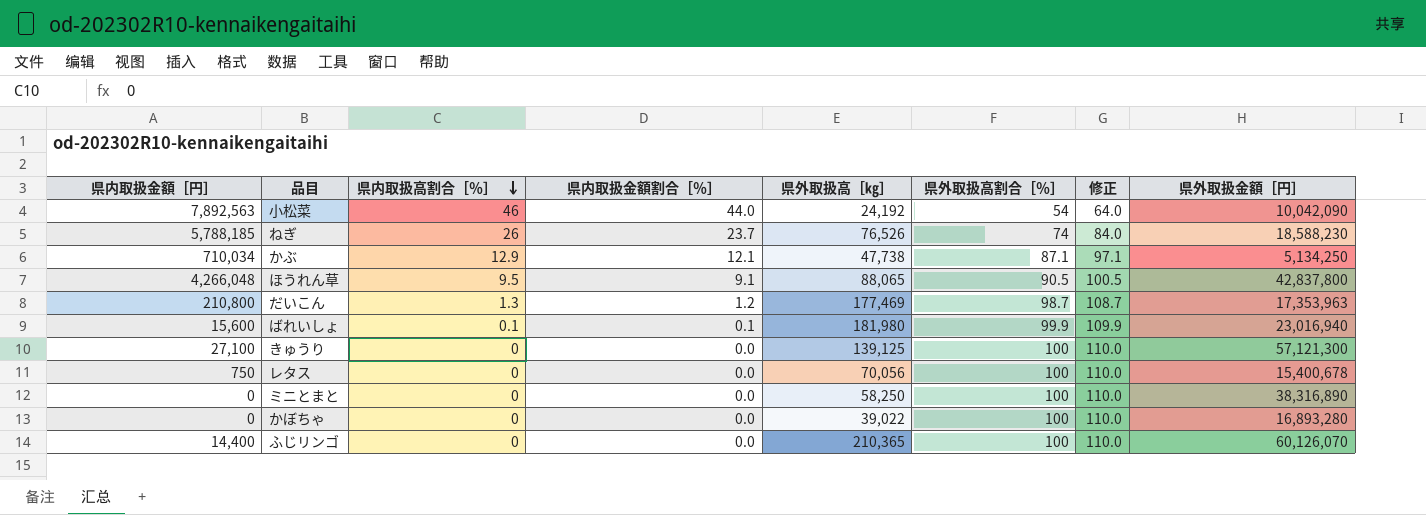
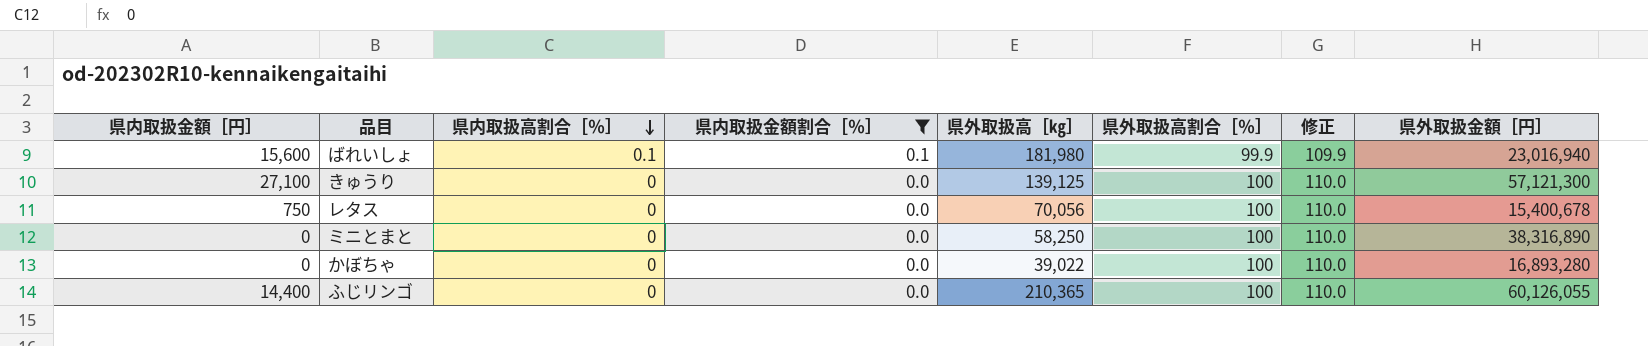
filter: none -> 県内取扱金額割合［％］ <= 0.1
ふじリンゴ | 県外取扱金額［円］: 60,126,070 -> 60,126,055

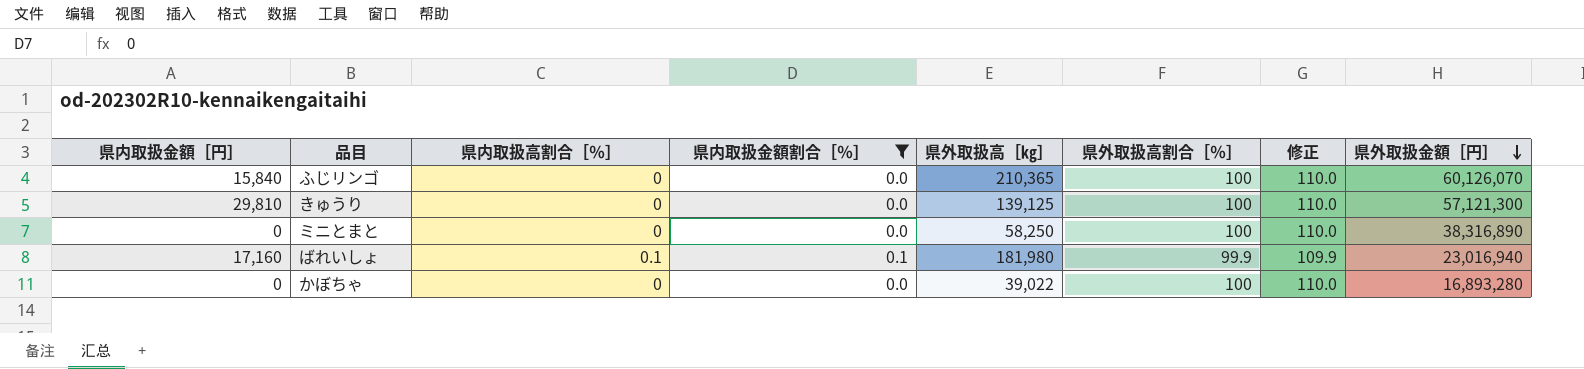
row order: 県内取扱高割合［％］ descending -> 県外取扱金額［円］ descending
row レタス: 750 | 0 | 0.0 | 70,056 | 100 | 110.0 | 15,400,678 -> none
ふじリンゴ | 県内取扱金額［円］: 14,400 -> 15,840
ふじリンゴ | 県外取扱金額［円］: 60,126,055 -> 60,126,070
きゅうり | 県内取扱金額［円］: 27,100 -> 29,810
ばれいしょ | 県内取扱金額［円］: 15,600 -> 17,160

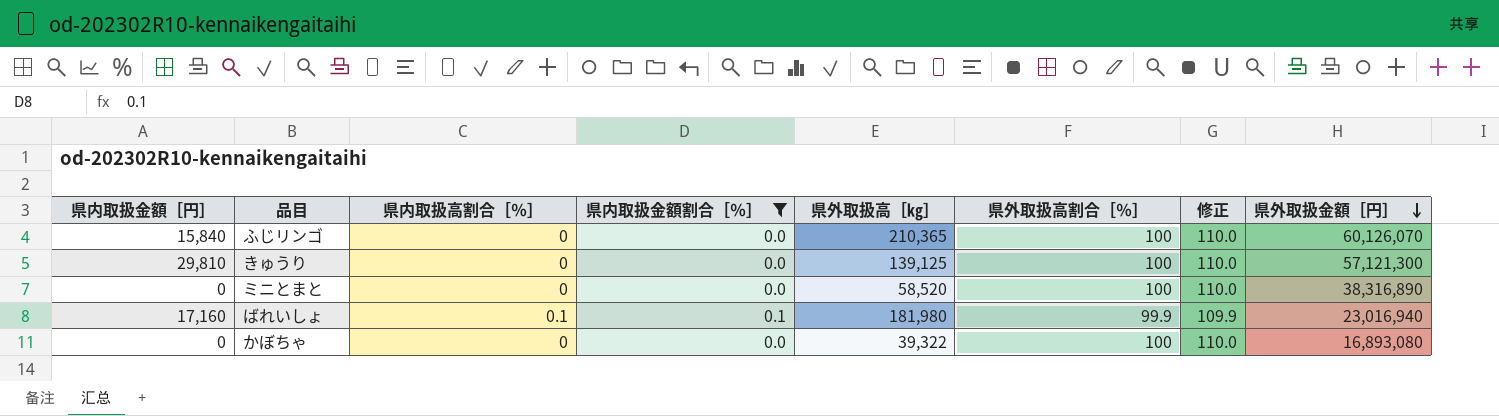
ミニとまと | 県外取扱高［㎏］: 58,250 -> 58,520
かぼちゃ | 県外取扱高［㎏］: 39,022 -> 39,322
かぼちゃ | 県外取扱金額［円］: 16,893,280 -> 16,893,080

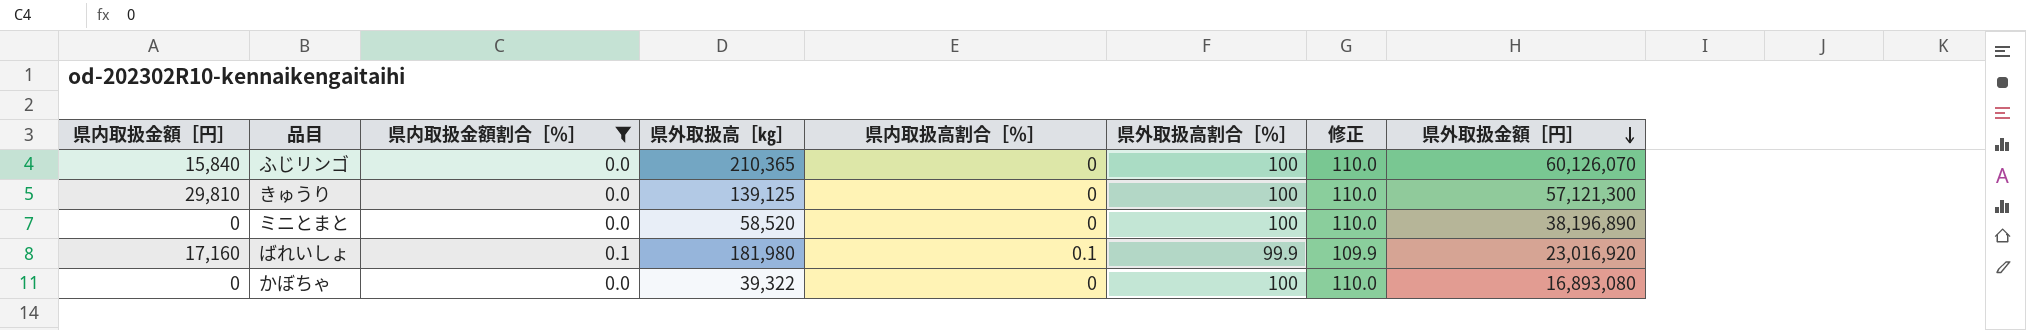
column 県内取扱高割合［％］ | position: 3 -> 5
ミニとまと | 県外取扱金額［円］: 38,316,890 -> 38,196,890
ばれいしょ | 県外取扱金額［円］: 23,016,940 -> 23,016,920

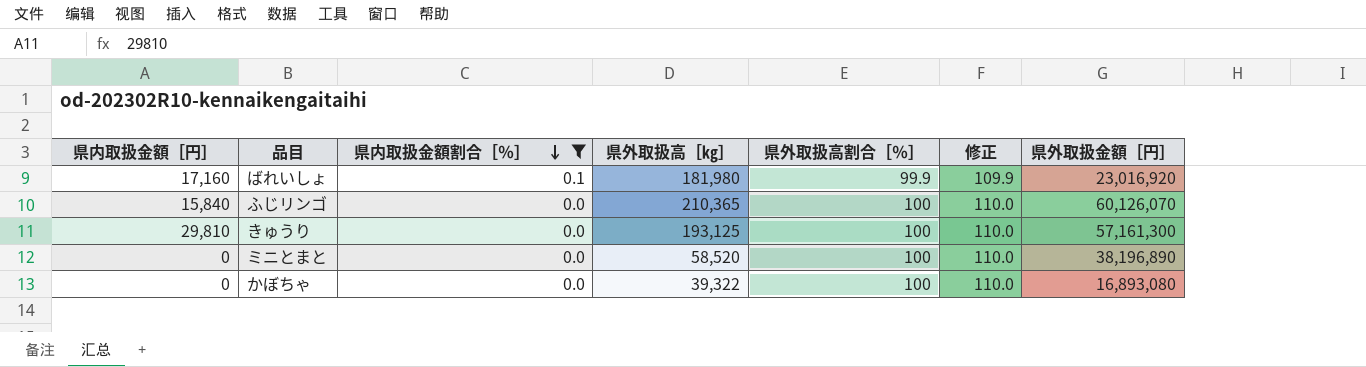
row order: 県外取扱金額［円］ descending -> 県内取扱金額割合［％］ descending
column 県内取扱高割合［％］ | position: 5 -> none
きゅうり | 県外取扱高［㎏］: 139,125 -> 193,125
きゅうり | 県外取扱金額［円］: 57,121,300 -> 57,161,300

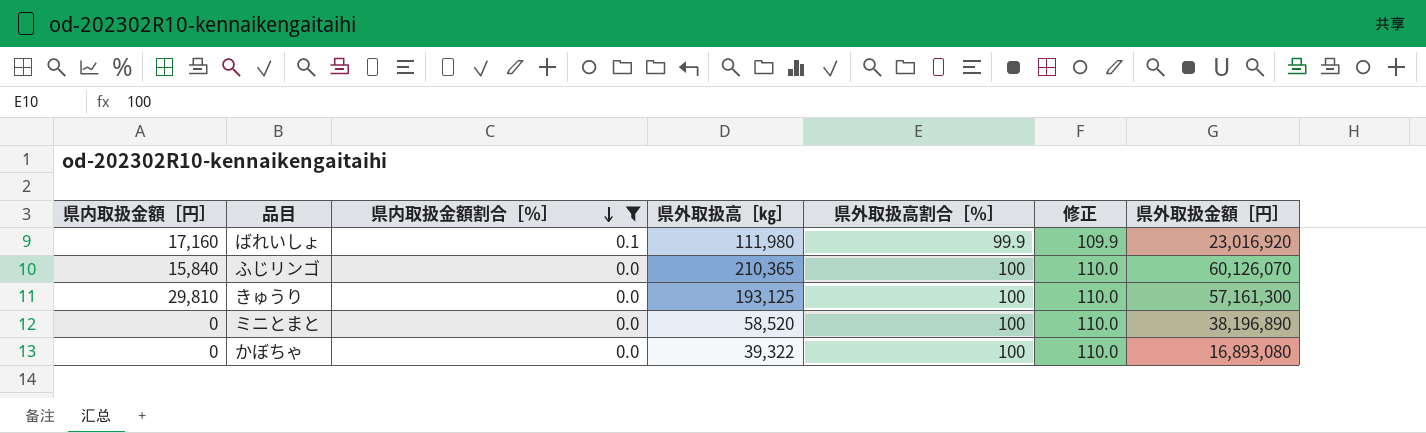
ばれいしょ | 県外取扱高［㎏］: 181,980 -> 111,980

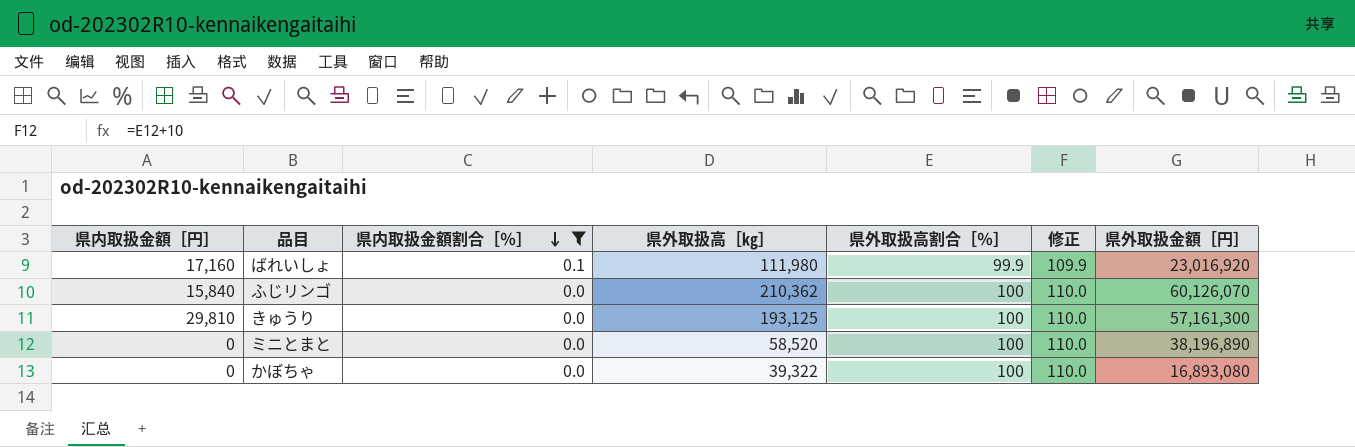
ふじリンゴ | 県外取扱高［㎏］: 210,365 -> 210,362

